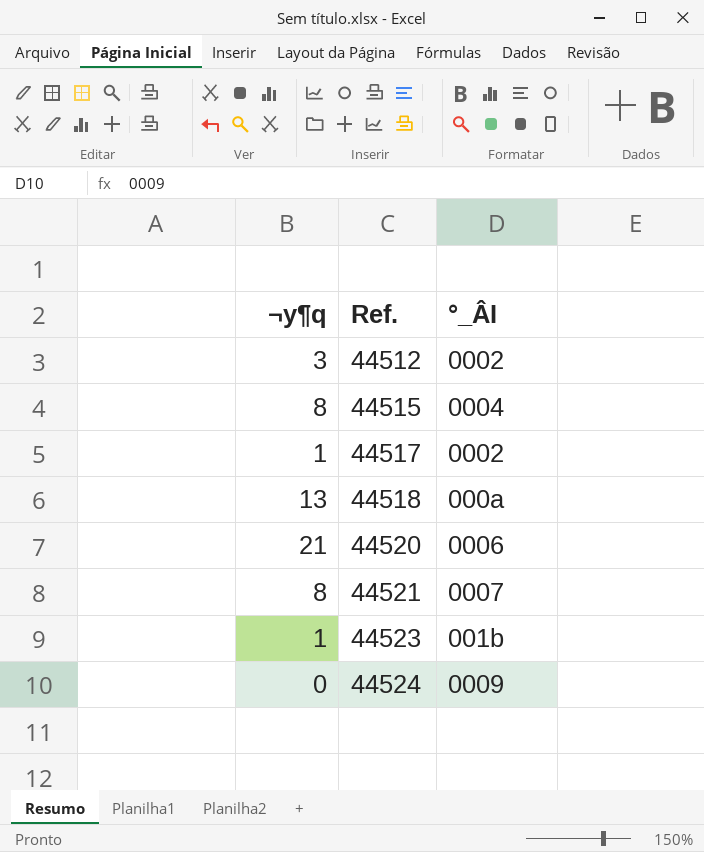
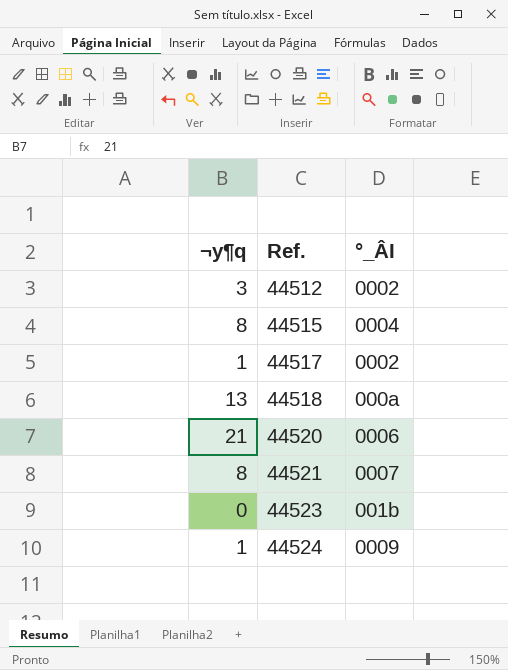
44523 | ¬y¶q: 1 -> 0
44524 | ¬y¶q: 0 -> 1

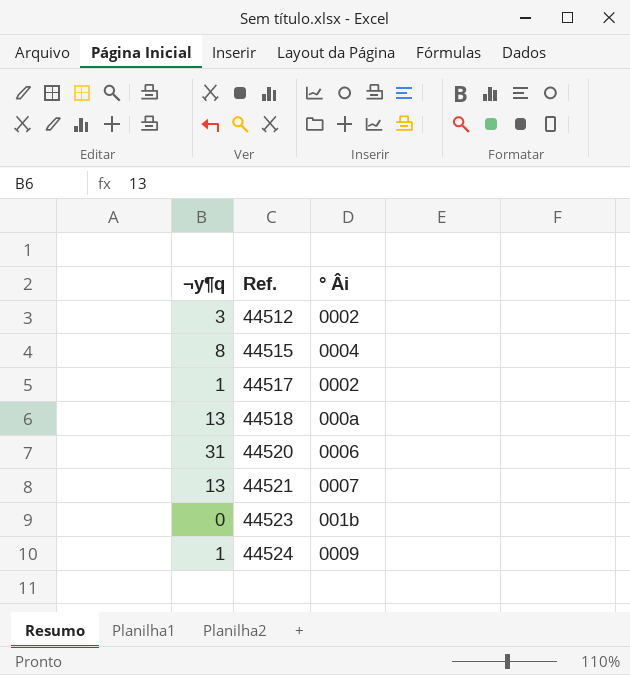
column name: °_ÂI -> ° Âi
44520 | ¬y¶q: 21 -> 31
44521 | ¬y¶q: 8 -> 13

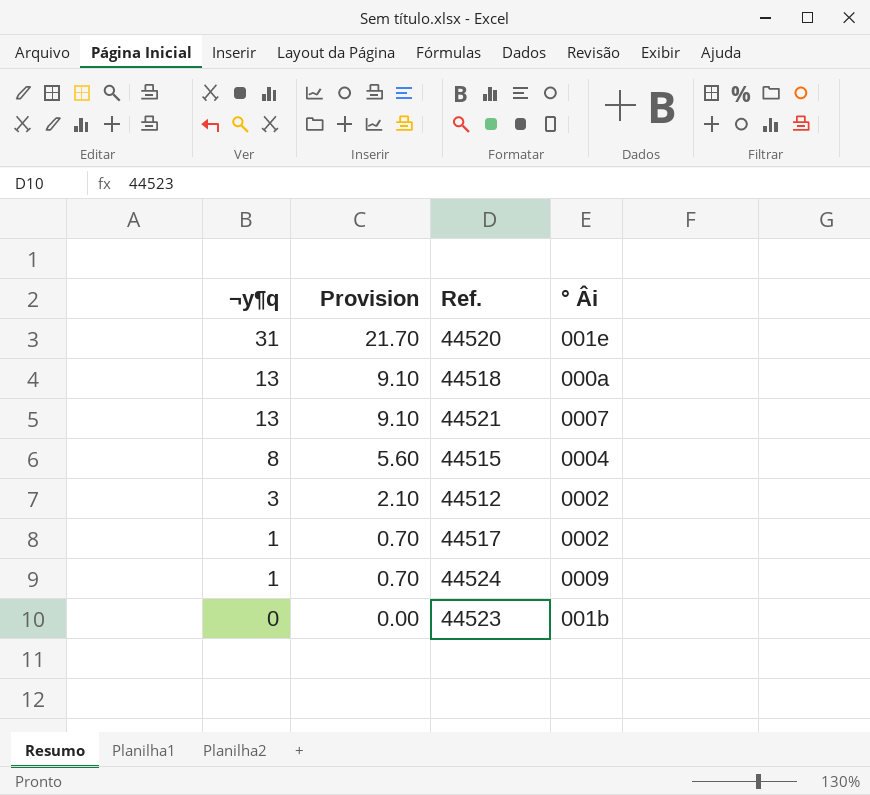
row order: Ref. ascending -> ¬y¶q descending
column Provision | formula: none -> [¬y¶q] * 0.7
44520 | ° Âi: 0006 -> 001e

